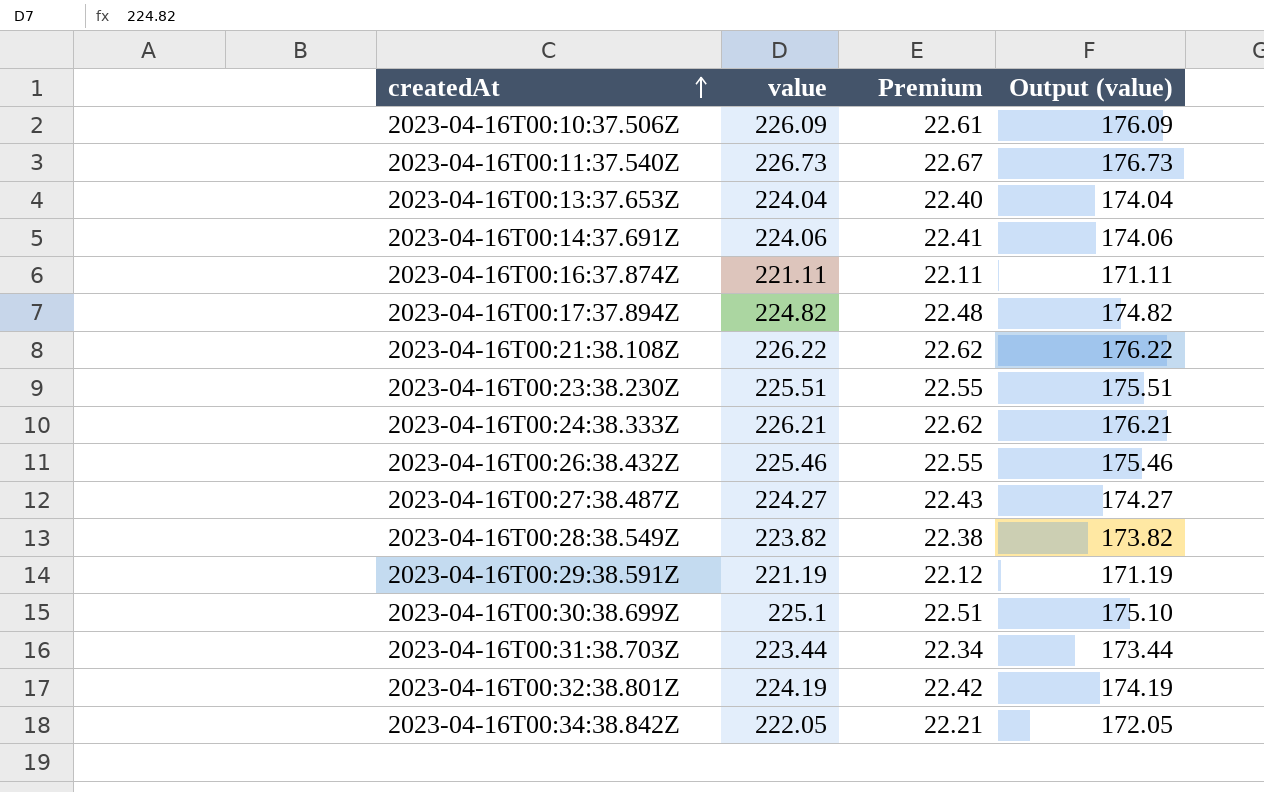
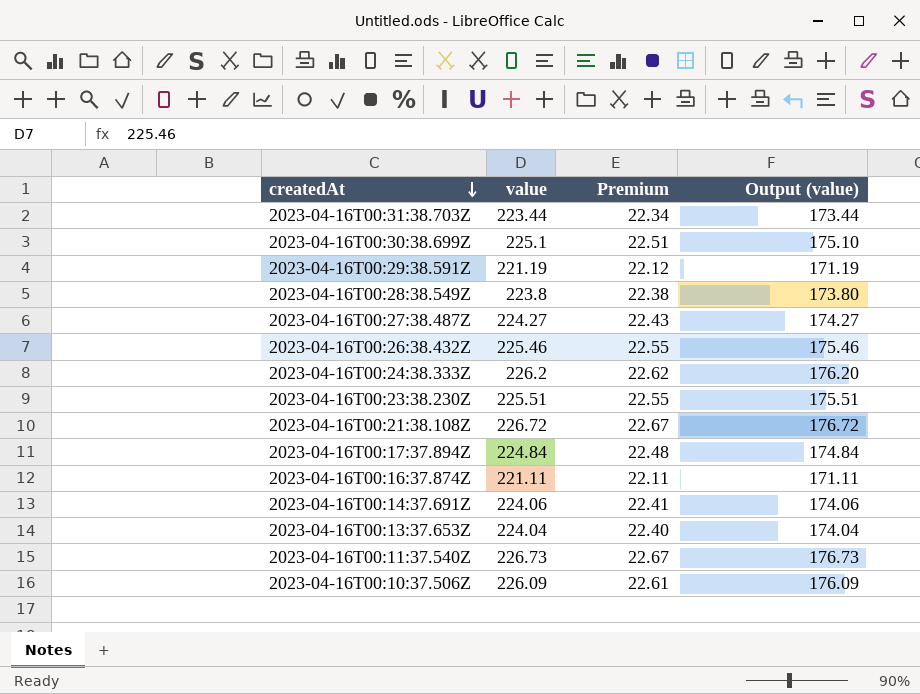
row order: createdAt ascending -> createdAt descending
row 2023-04-16T00:32:38.801Z: 224.19 | 22.42 | 174.19 -> none
row 2023-04-16T00:34:38.842Z: 222.05 | 22.21 | 172.05 -> none
2023-04-16T00:28:38.549Z | value: 223.82 -> 223.8
2023-04-16T00:28:38.549Z | Output (value): 173.82 -> 173.80
2023-04-16T00:24:38.333Z | value: 226.21 -> 226.2
2023-04-16T00:24:38.333Z | Output (value): 176.21 -> 176.20
2023-04-16T00:21:38.108Z | value: 226.22 -> 226.72
2023-04-16T00:21:38.108Z | Premium: 22.62 -> 22.67
2023-04-16T00:21:38.108Z | Output (value): 176.22 -> 176.72
2023-04-16T00:17:37.894Z | value: 224.82 -> 224.84
2023-04-16T00:17:37.894Z | Output (value): 174.82 -> 174.84

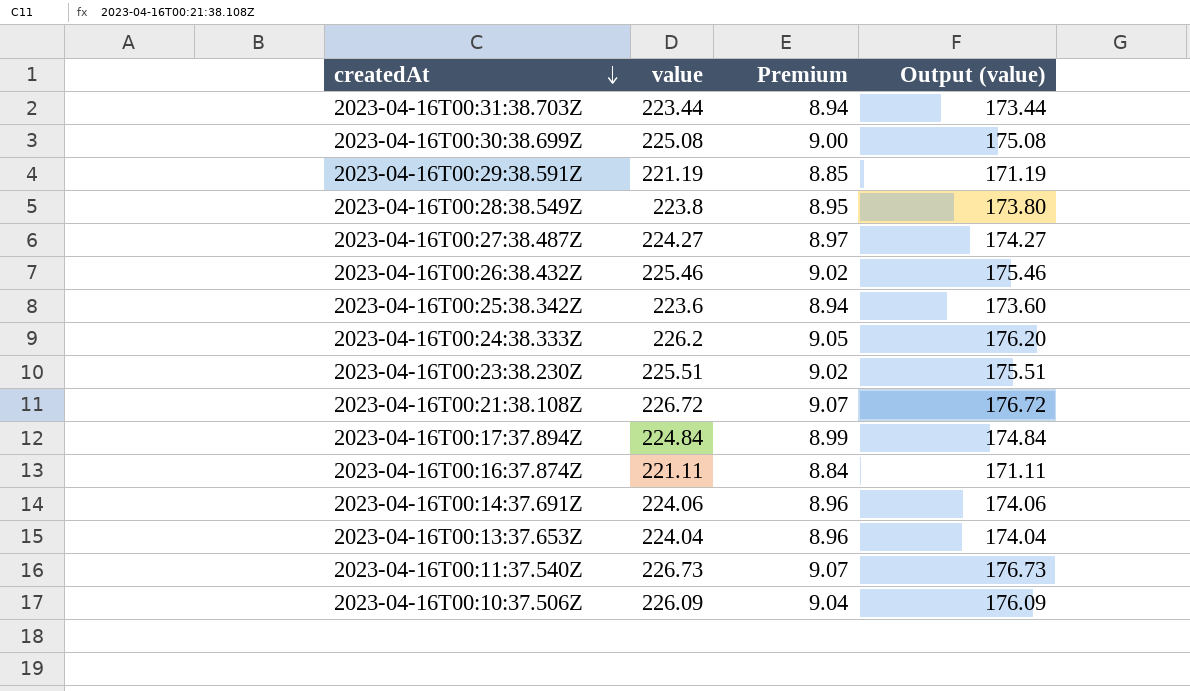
column Premium | formula: [value] * 0.1 -> [value] * 0.04
2023-04-16T00:30:38.699Z | value: 225.1 -> 225.08
2023-04-16T00:30:38.699Z | Output (value): 175.10 -> 175.08
row 2023-04-16T00:25:38.342Z: none -> 223.6 | 8.94 | 173.60

